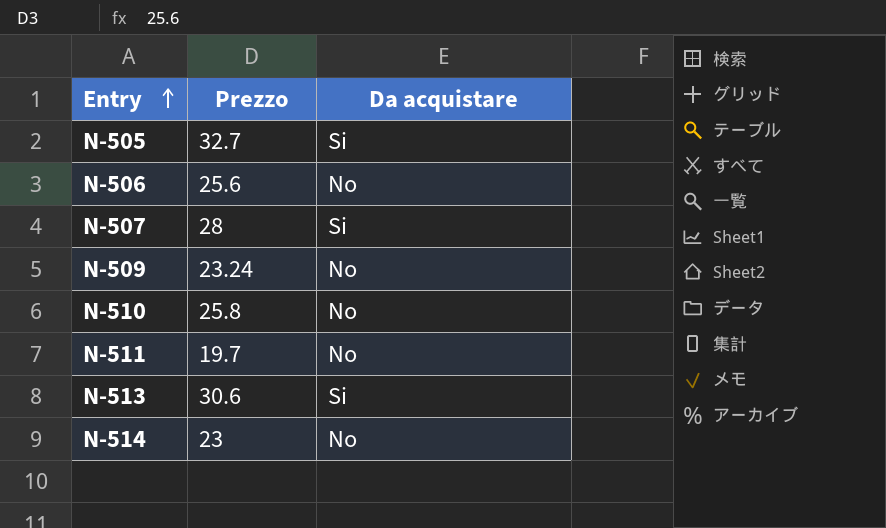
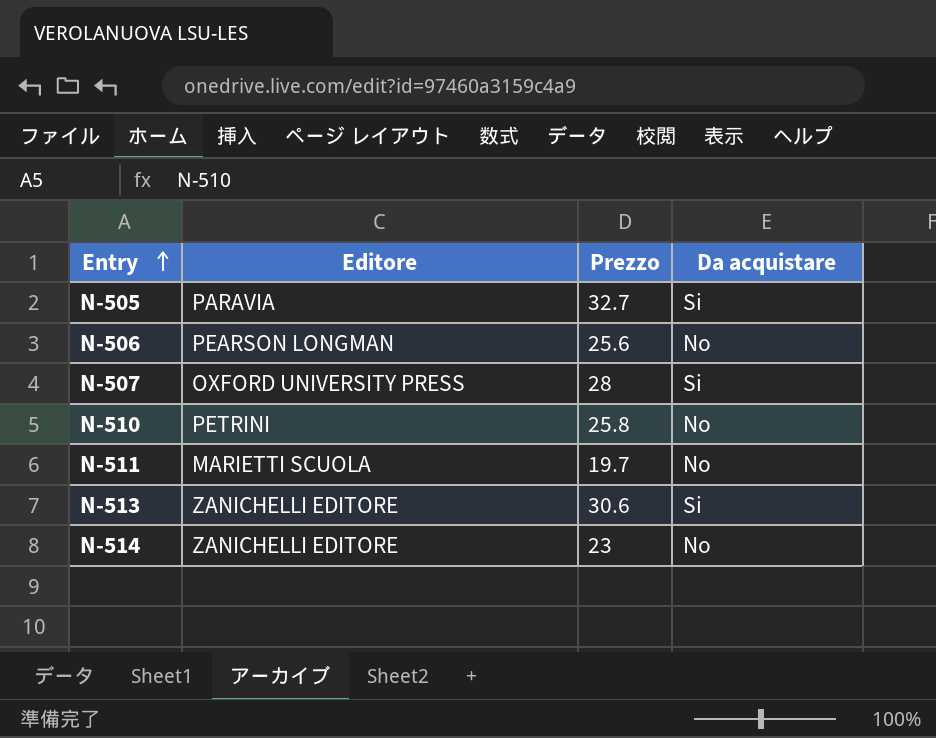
column Editore | position: none -> 2
row N-509: 23.24 | No -> none

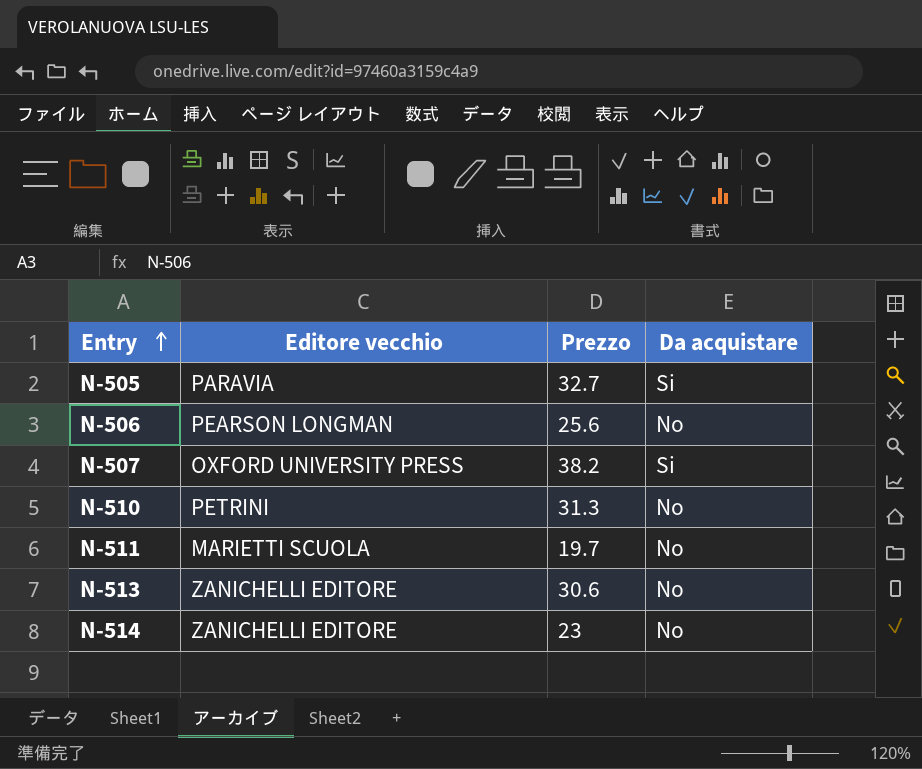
column name: Editore -> Editore vecchio
N-507 | Prezzo: 28 -> 38.2
N-510 | Prezzo: 25.8 -> 31.3
N-513 | Da acquistare: Si -> No

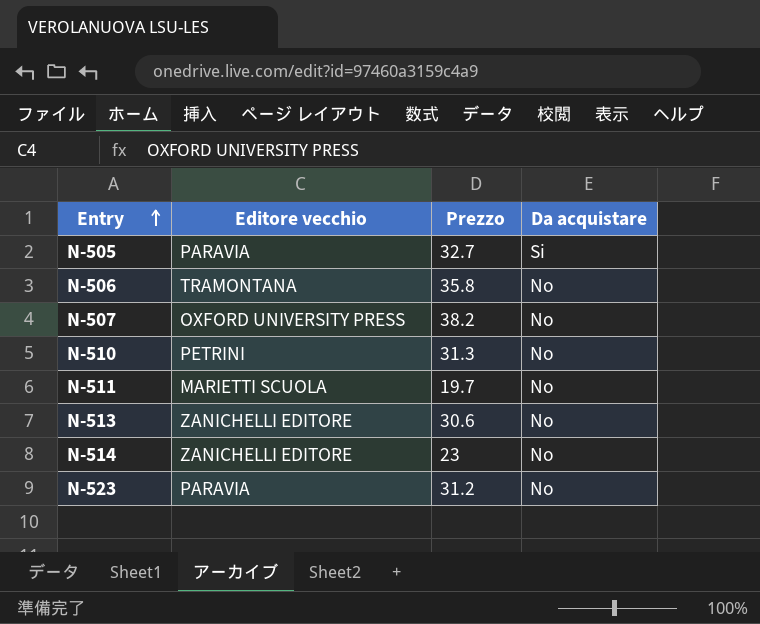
N-506 | Editore vecchio: PEARSON LONGMAN -> TRAMONTANA
N-506 | Prezzo: 25.6 -> 35.8
N-507 | Da acquistare: Si -> No
row N-523: none -> PARAVIA | 31.2 | No

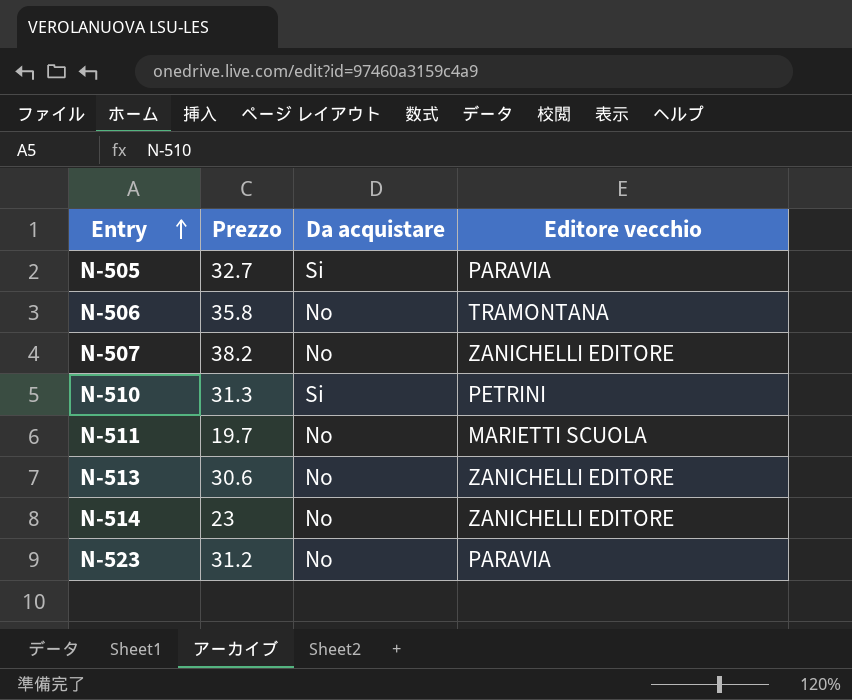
column Editore vecchio | position: 2 -> 4
N-507 | Editore vecchio: OXFORD UNIVERSITY PRESS -> ZANICHELLI EDITORE
N-510 | Da acquistare: No -> Si

